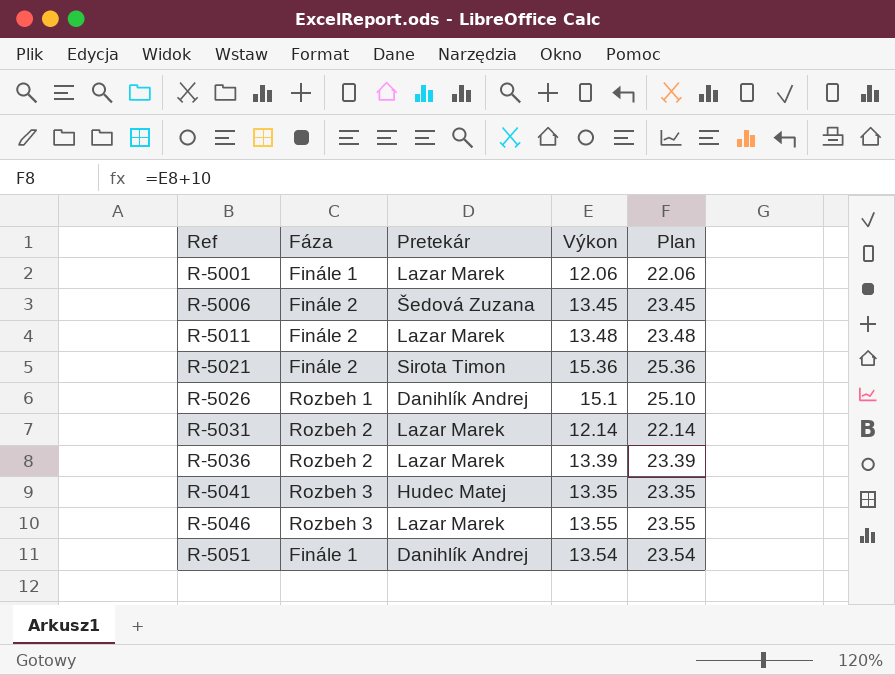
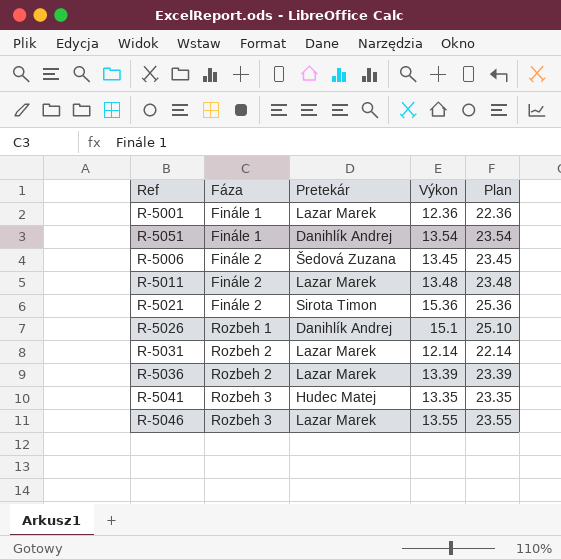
row order: Ref ascending -> Fáza ascending
R-5001 | Výkon: 12.06 -> 12.36
R-5001 | Plan: 22.06 -> 22.36

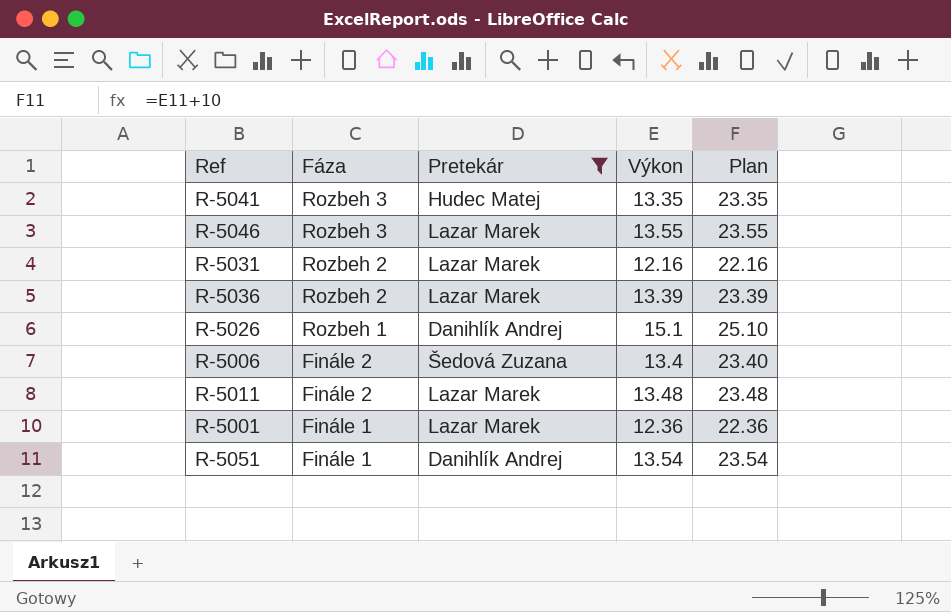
filter: none -> Pretekár != Sirota Timon
row order: Fáza ascending -> Fáza descending
R-5031 | Výkon: 12.14 -> 12.16
R-5031 | Plan: 22.14 -> 22.16
R-5006 | Výkon: 13.45 -> 13.4
R-5006 | Plan: 23.45 -> 23.40

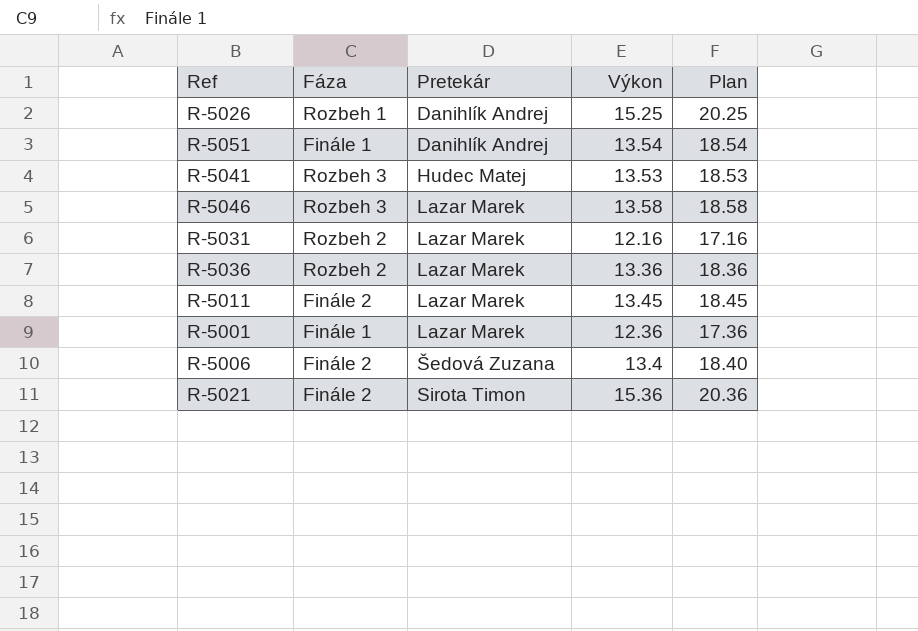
filter: Pretekár != Sirota Timon -> none
row order: Fáza descending -> Pretekár ascending
column Plan | formula: [Výkon] + 10 -> [Výkon] + 5
R-5026 | Výkon: 15.1 -> 15.25
R-5041 | Výkon: 13.35 -> 13.53
R-5046 | Výkon: 13.55 -> 13.58
R-5036 | Výkon: 13.39 -> 13.36
R-5011 | Výkon: 13.48 -> 13.45

